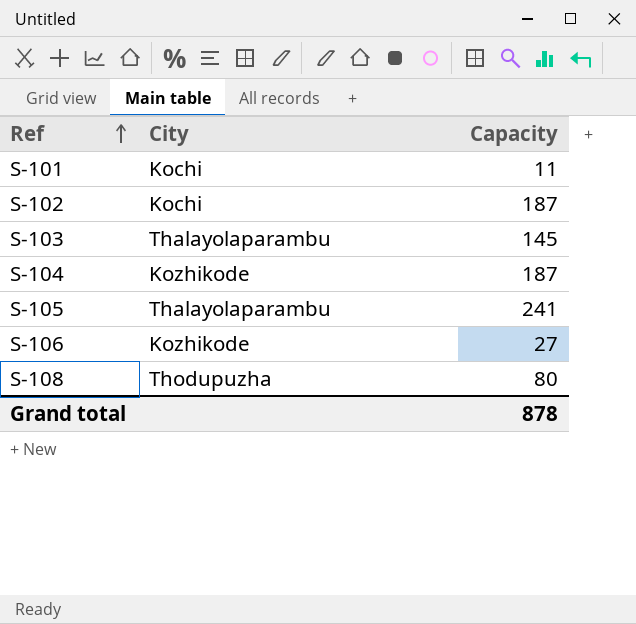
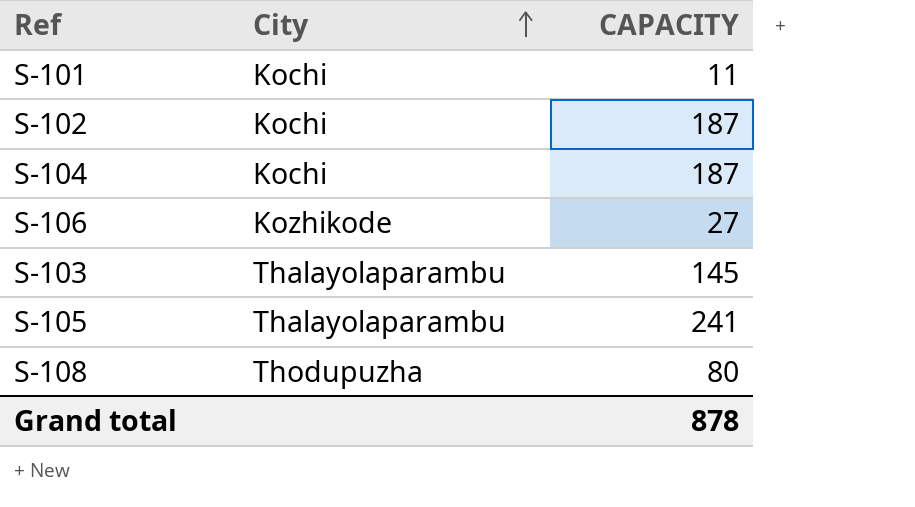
row order: Ref ascending -> City ascending
column name: Capacity -> CAPACITY
S-104 | City: Kozhikode -> Kochi

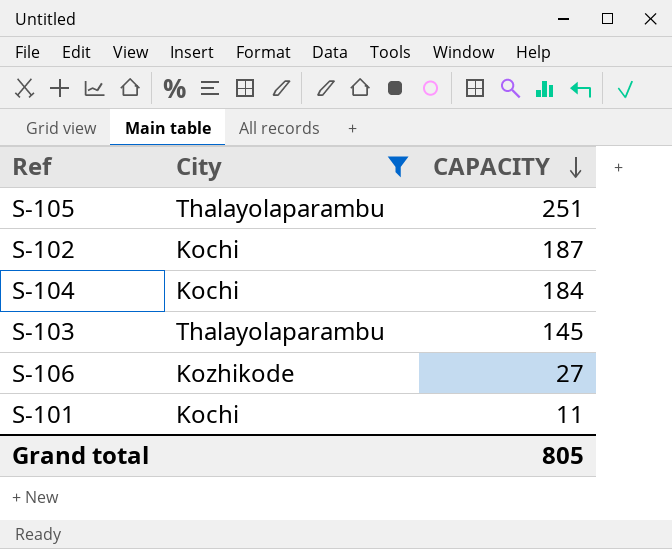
filter: none -> City != Thodupuzha
row order: City ascending -> CAPACITY descending
S-105 | CAPACITY: 241 -> 251
S-104 | CAPACITY: 187 -> 184
Grand total | CAPACITY: 878 -> 805

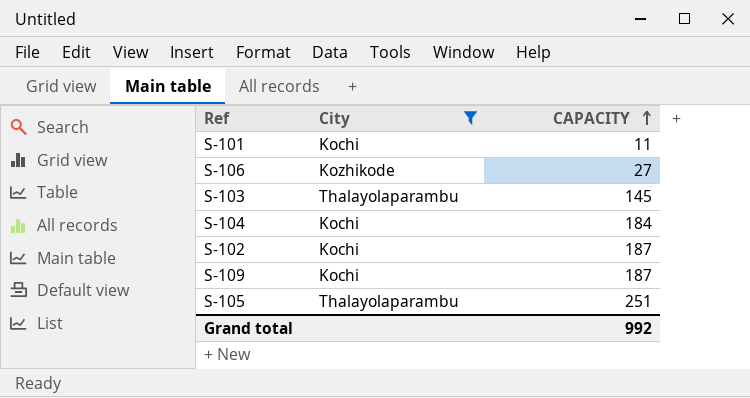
row order: CAPACITY descending -> CAPACITY ascending
row S-109: none -> Kochi | 187
Grand total | CAPACITY: 805 -> 992

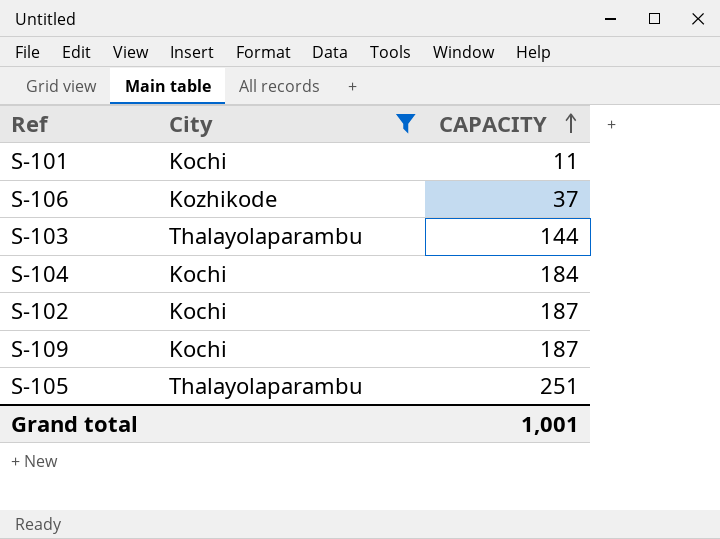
S-106 | CAPACITY: 27 -> 37
S-103 | CAPACITY: 145 -> 144
Grand total | CAPACITY: 992 -> 1,001

